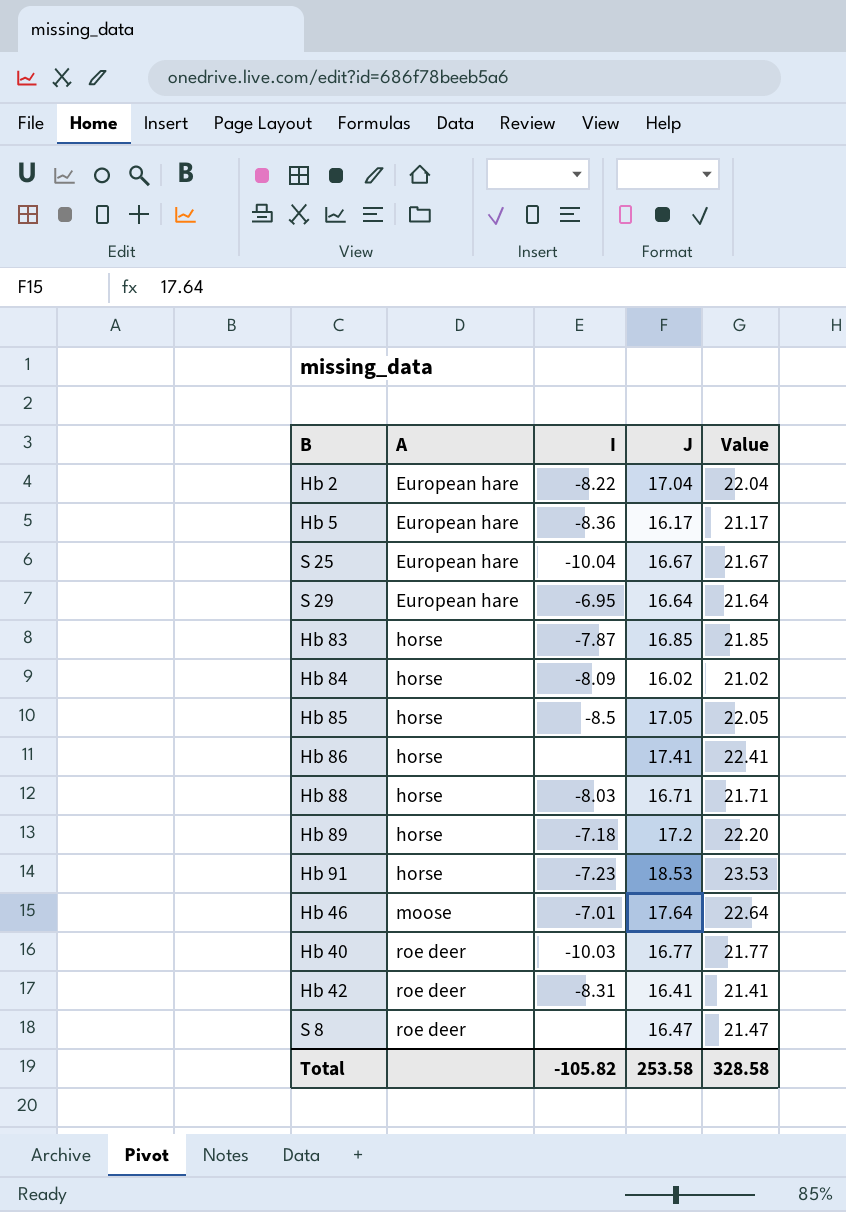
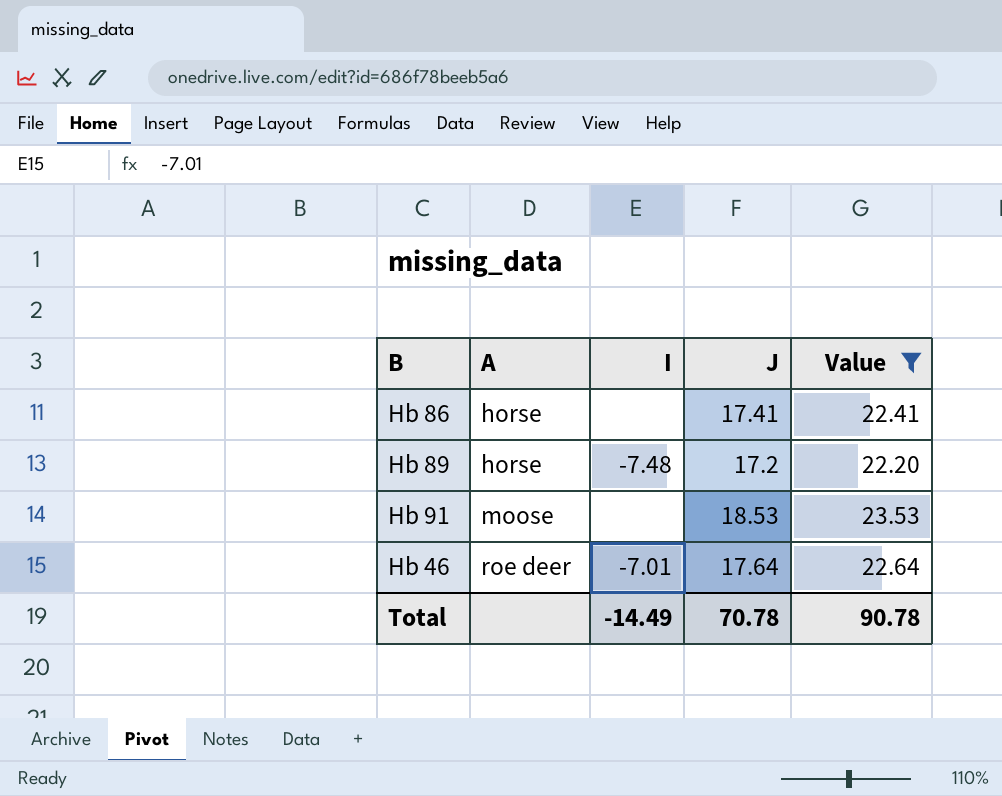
filter: none -> Value >= 22.20
Hb 89 | I: -7.18 -> -7.48
Hb 91 | A: horse -> moose
Hb 91 | I: -7.23 -> none
Hb 46 | A: moose -> roe deer
Total | I: -105.82 -> -14.49
Total | J: 253.58 -> 70.78
Total | Value: 328.58 -> 90.78

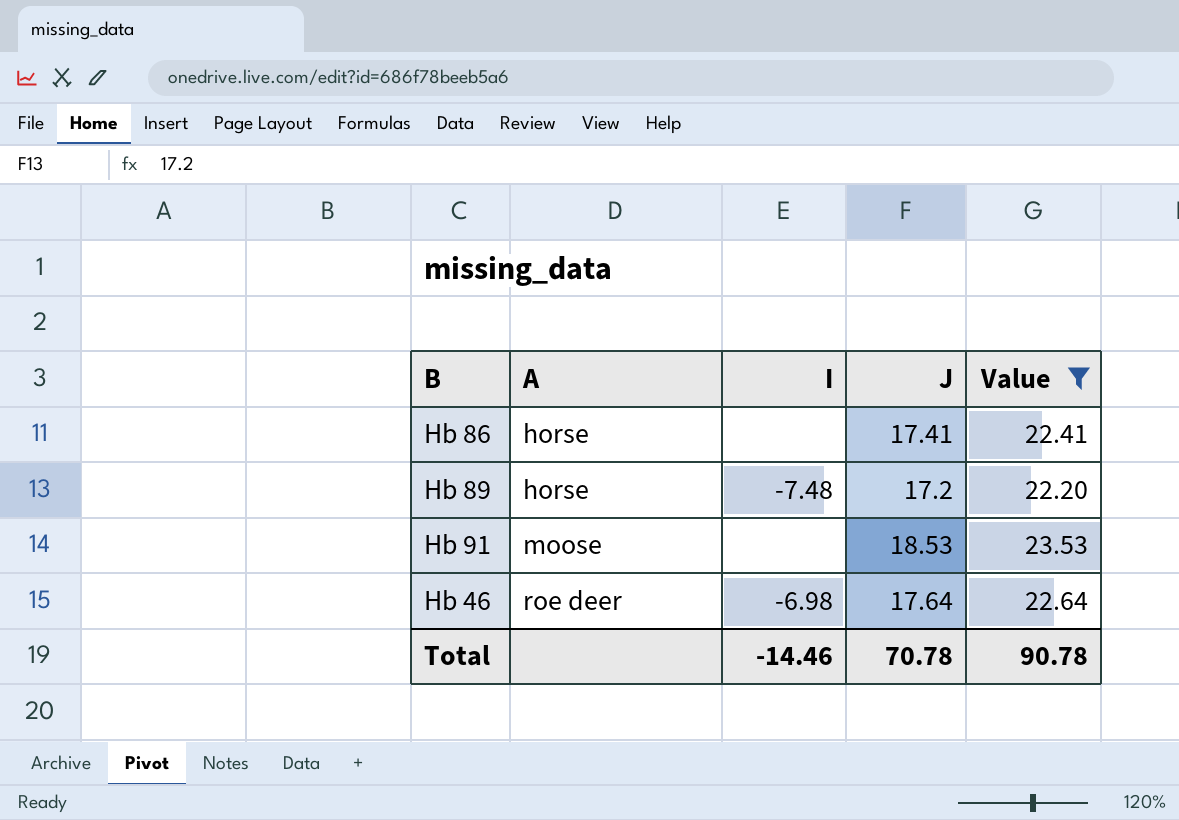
Hb 46 | I: -7.01 -> -6.98
Total | I: -14.49 -> -14.46

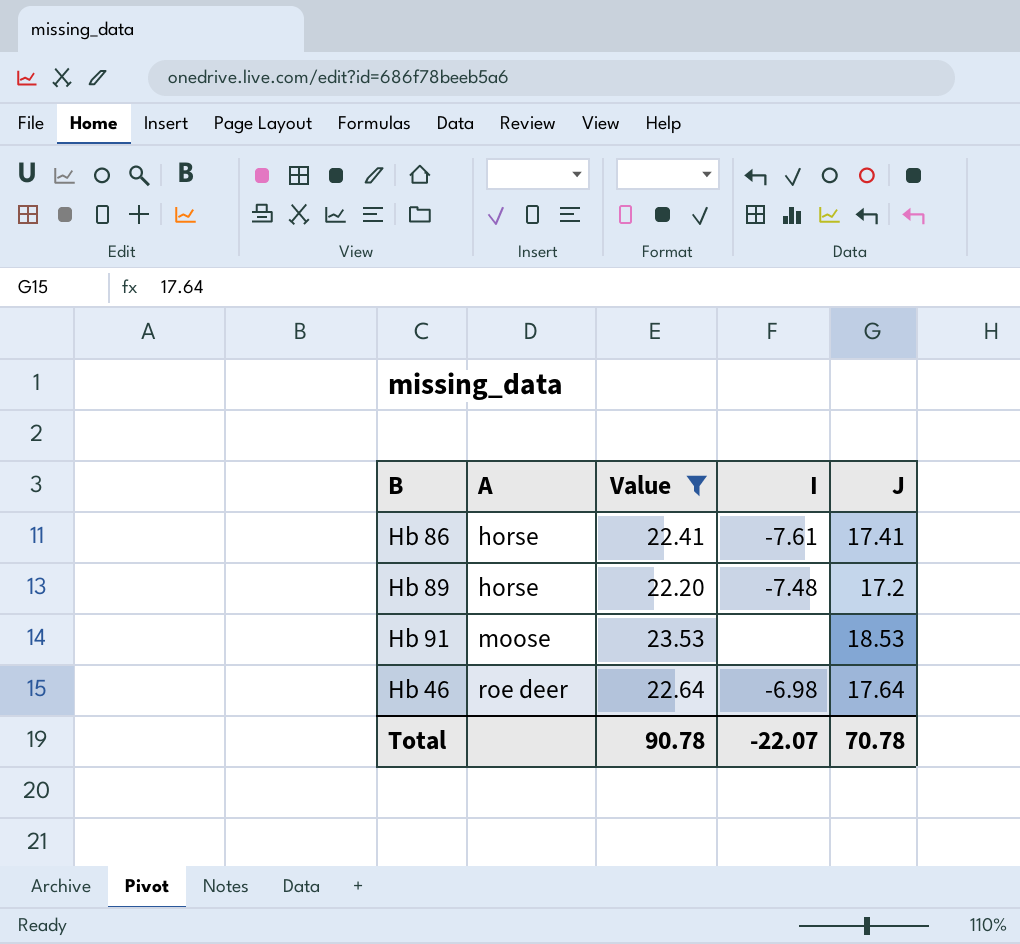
column Value | position: 5 -> 3
Hb 86 | I: none -> -7.61
Total | I: -14.46 -> -22.07

